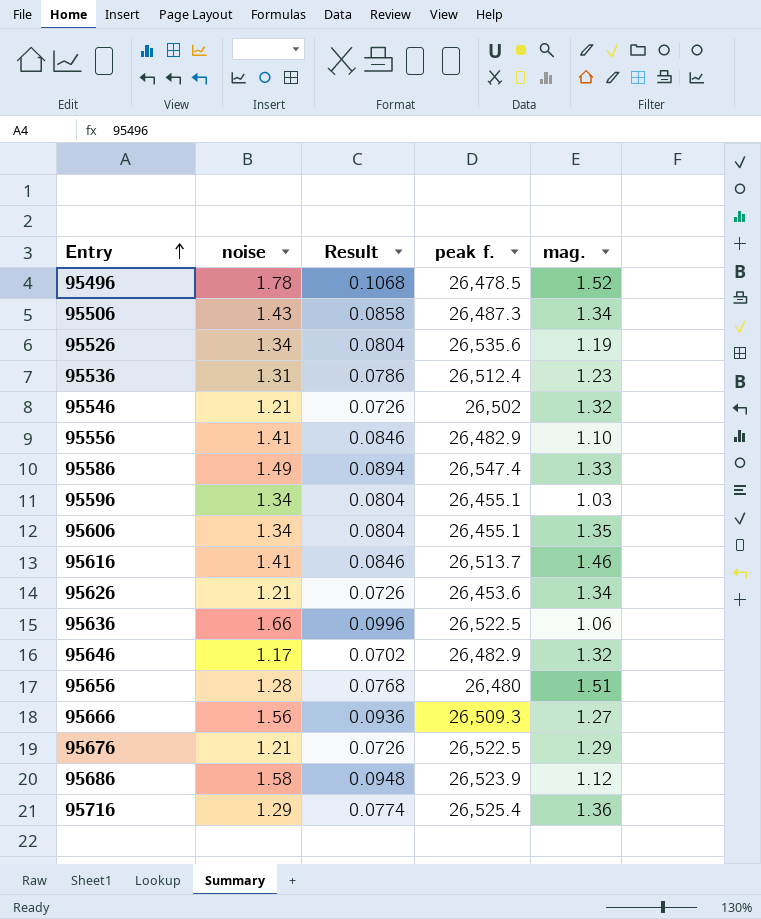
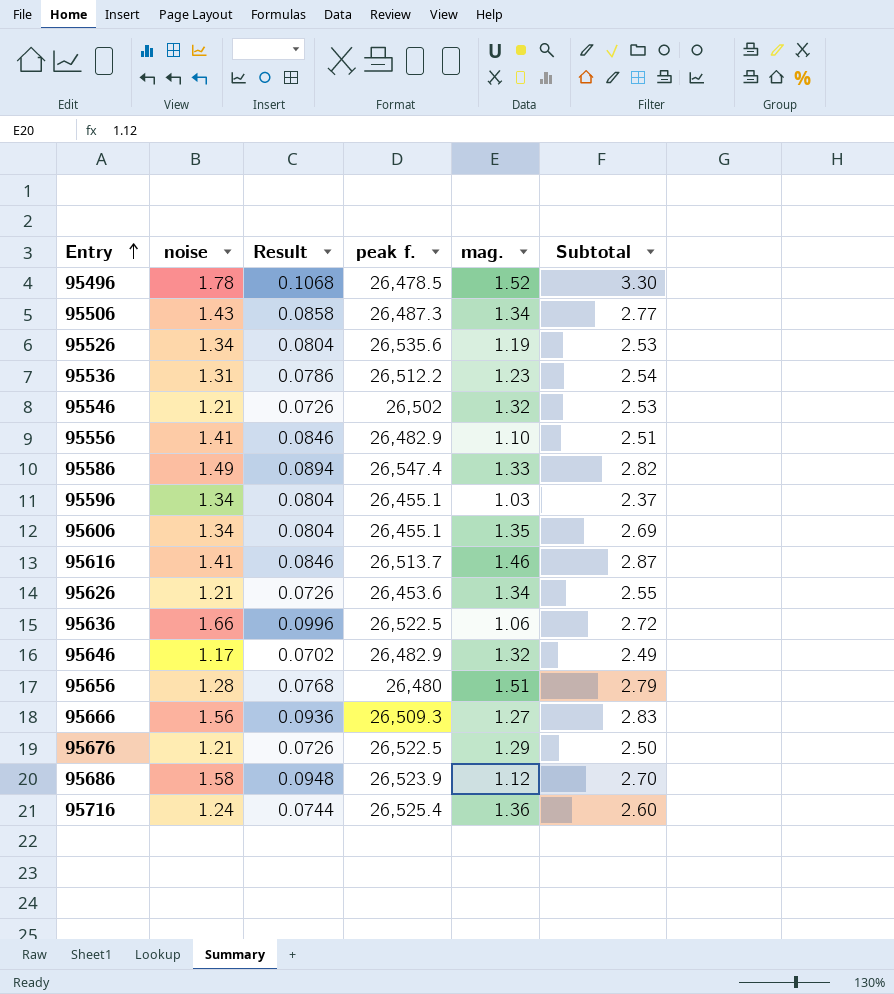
column Subtotal | formula: none -> [noise] + [mag.]
95536 | peak f.: 26,512.4 -> 26,512.2
95716 | noise: 1.29 -> 1.24
95716 | Result: 0.0774 -> 0.0744

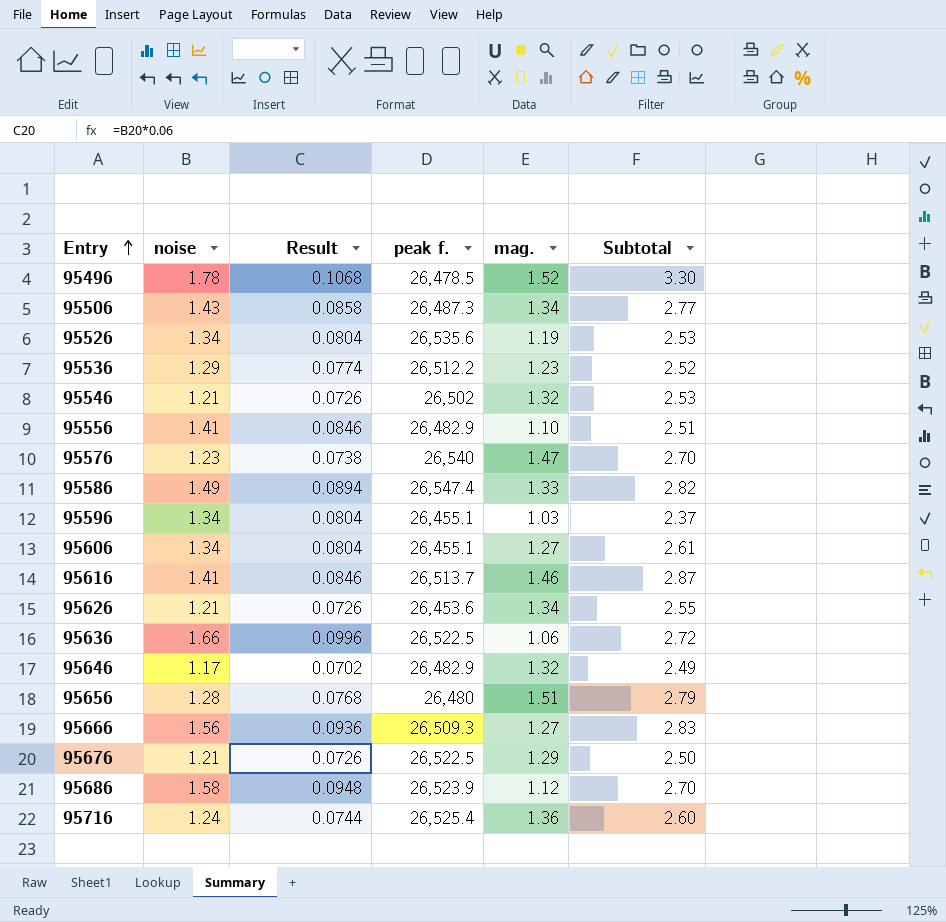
95536 | noise: 1.31 -> 1.29
95536 | Result: 0.0786 -> 0.0774
95536 | Subtotal: 2.54 -> 2.52
row 95576: none -> 1.23 | 0.0738 | 26,540 | 1.47 | 2.70
95606 | mag.: 1.35 -> 1.27
95606 | Subtotal: 2.69 -> 2.61

